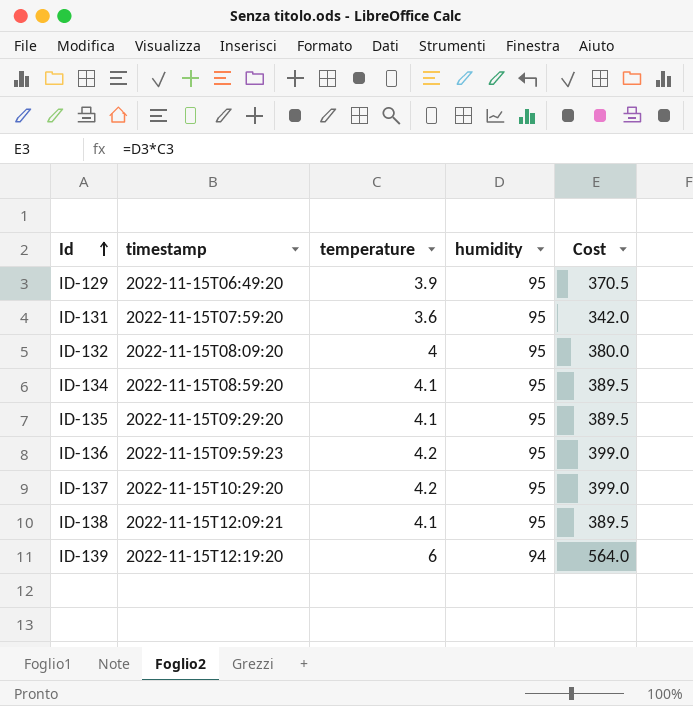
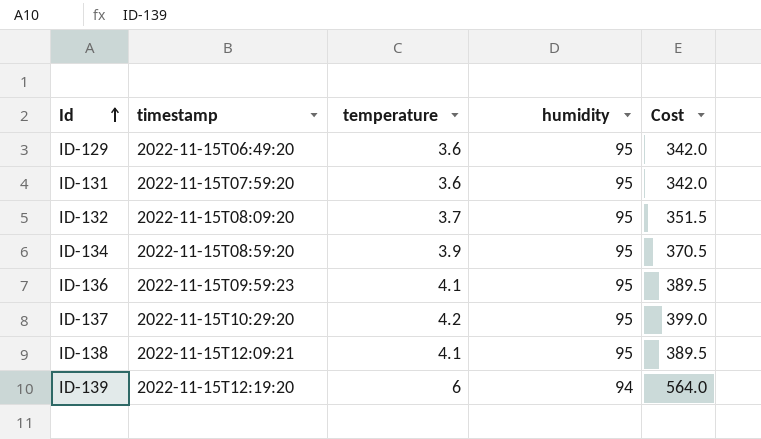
row ID-135: 2022-11-15T09:29:20 | 4.1 | 95 | 389.5 -> none
ID-129 | temperature: 3.9 -> 3.6
ID-129 | Cost: 370.5 -> 342.0
ID-132 | temperature: 4 -> 3.7
ID-132 | Cost: 380.0 -> 351.5
ID-134 | temperature: 4.1 -> 3.9
ID-134 | Cost: 389.5 -> 370.5
ID-136 | temperature: 4.2 -> 4.1
ID-136 | Cost: 399.0 -> 389.5

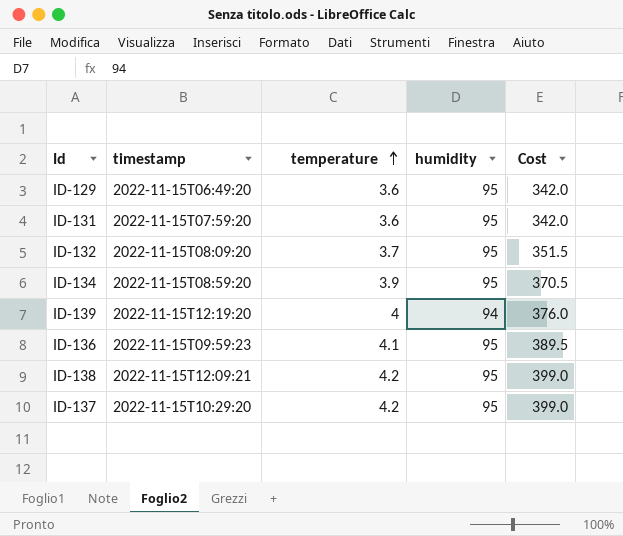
row order: Id ascending -> temperature ascending
ID-139 | temperature: 6 -> 4
ID-139 | Cost: 564.0 -> 376.0
ID-138 | temperature: 4.1 -> 4.2
ID-138 | Cost: 389.5 -> 399.0

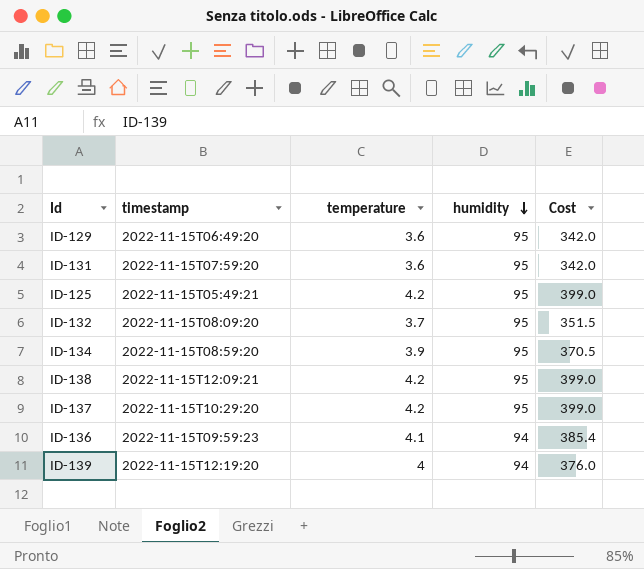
row order: temperature ascending -> humidity descending
row ID-125: none -> 2022-11-15T05:49:21 | 4.2 | 95 | 399.0
ID-136 | humidity: 95 -> 94
ID-136 | Cost: 389.5 -> 385.4

